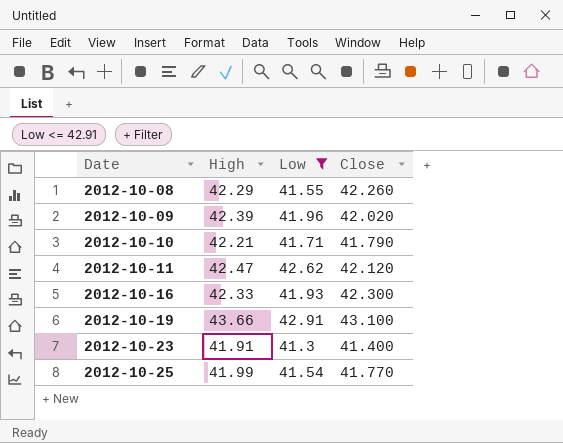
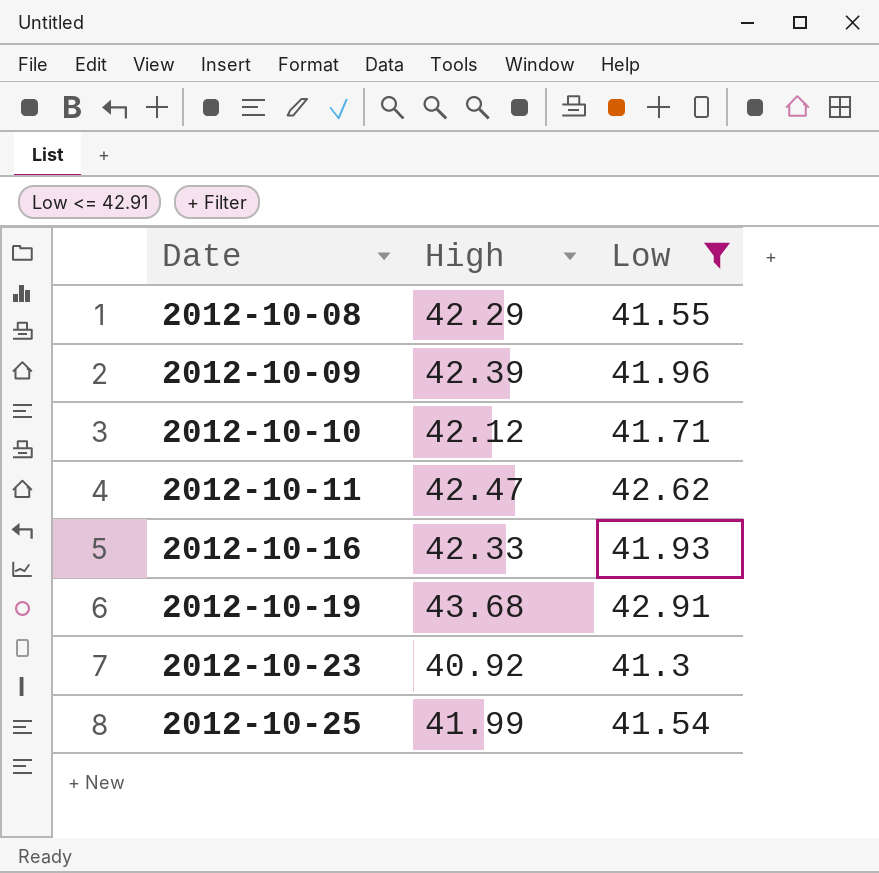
column Close | position: 4 -> none
2012-10-10 | High: 42.21 -> 42.12
2012-10-19 | High: 43.66 -> 43.68
2012-10-23 | High: 41.91 -> 40.92

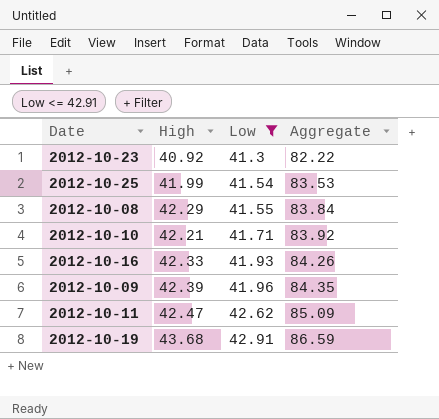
row order: Date ascending -> Low ascending
column Aggregate | formula: none -> [High] + [Low]
2012-10-10 | High: 42.12 -> 42.21

